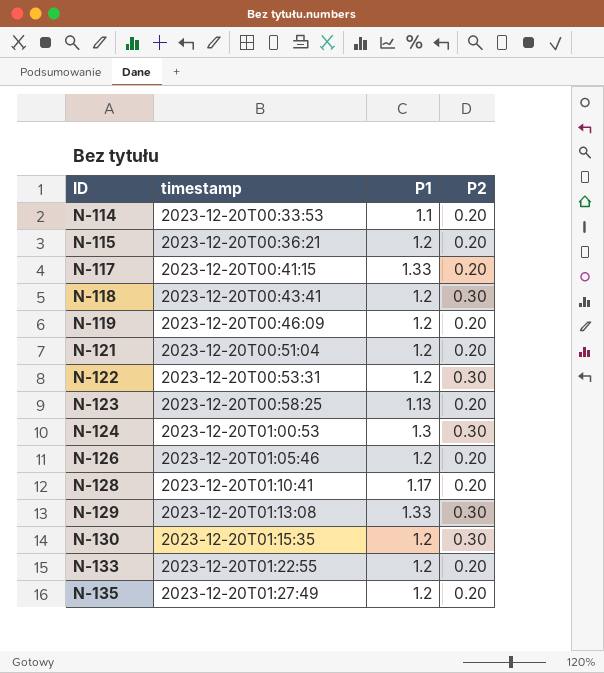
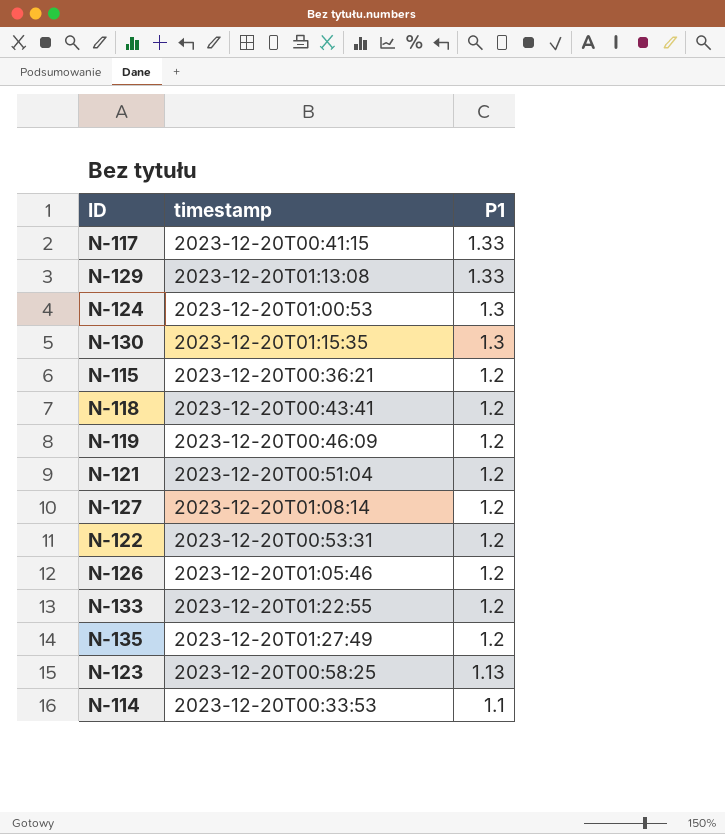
row order: ID ascending -> P1 descending
column P2 | position: 4 -> none
row N-128: 2023-12-20T01:10:41 | 1.17 | 0.20 -> none
N-130 | P1: 1.2 -> 1.3
row N-127: none -> 2023-12-20T01:08:14 | 1.2

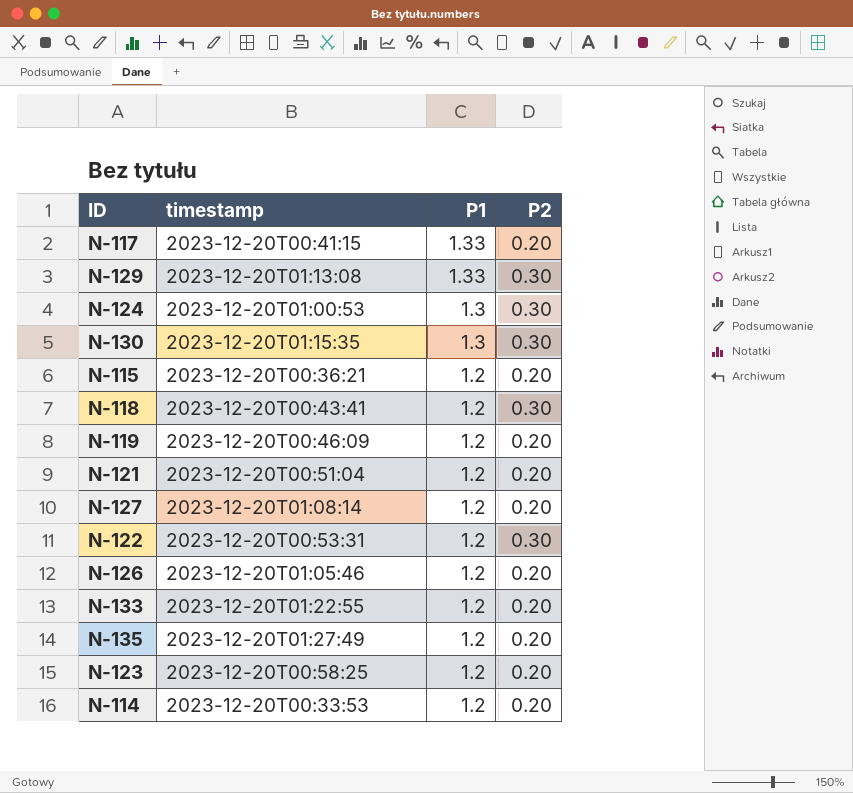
column P2 | position: none -> 4
N-123 | P1: 1.13 -> 1.2
N-114 | P1: 1.1 -> 1.2

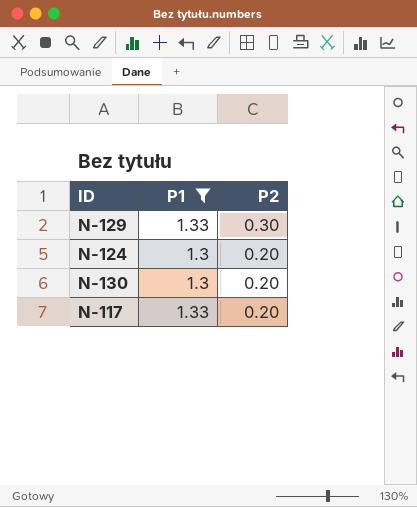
filter: none -> P1 != 1.2
row order: P1 descending -> P2 descending
column timestamp | position: 2 -> none
N-124 | P2: 0.30 -> 0.20
N-130 | P2: 0.30 -> 0.20

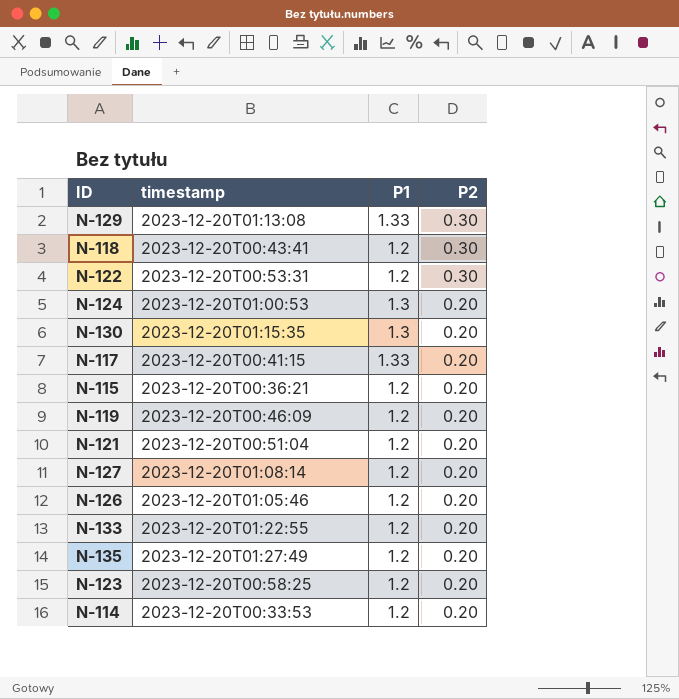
filter: P1 != 1.2 -> none
column timestamp | position: none -> 2

